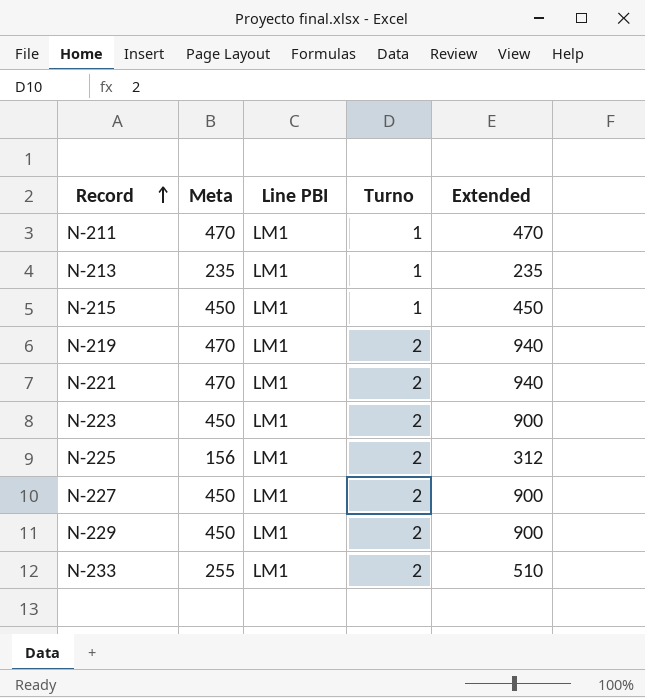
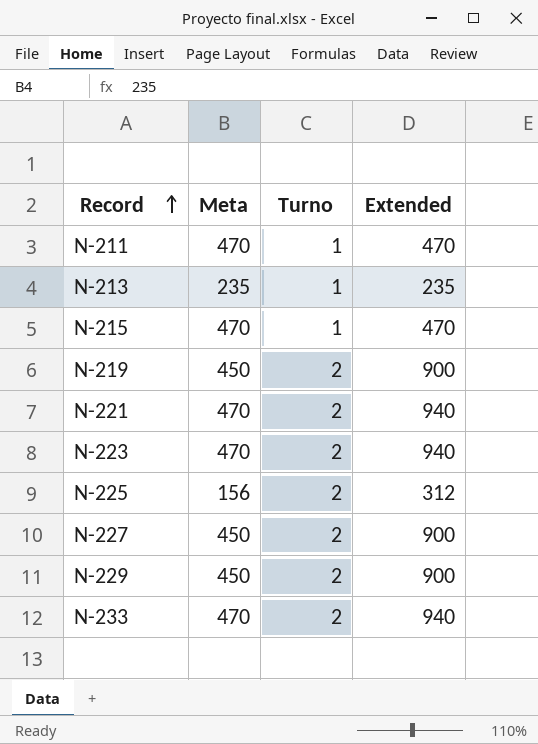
column Line PBI | position: 3 -> none
N-215 | Meta: 450 -> 470
N-215 | Extended: 450 -> 470
N-219 | Meta: 470 -> 450
N-219 | Extended: 940 -> 900
N-223 | Meta: 450 -> 470
N-223 | Extended: 900 -> 940
N-233 | Meta: 255 -> 470
N-233 | Extended: 510 -> 940

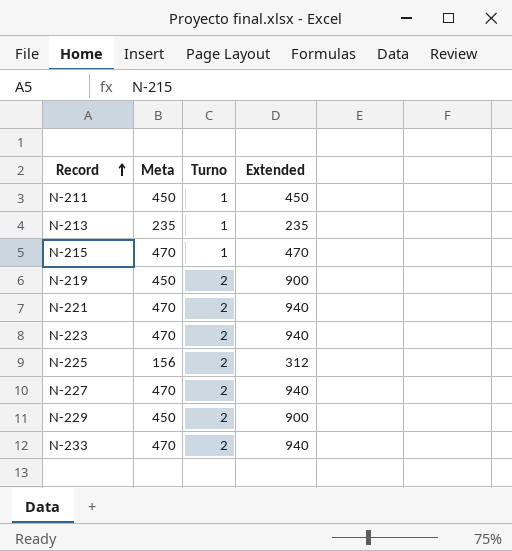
N-211 | Meta: 470 -> 450
N-211 | Extended: 470 -> 450
N-227 | Meta: 450 -> 470
N-227 | Extended: 900 -> 940

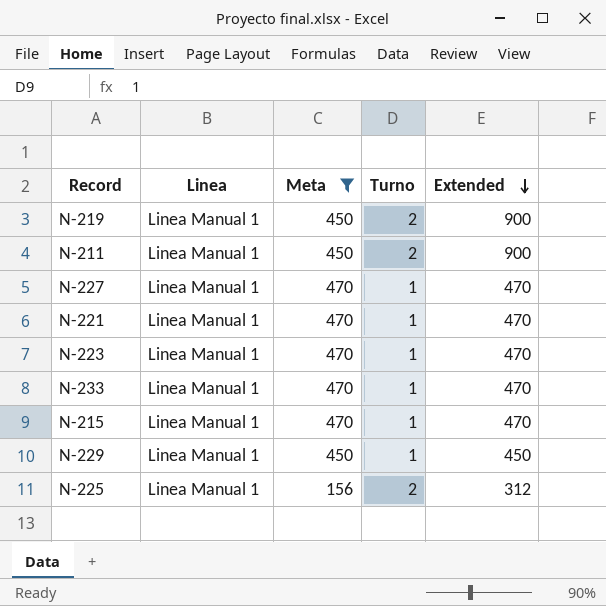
filter: none -> Meta != 235
row order: Record ascending -> Extended descending
column Linea | position: none -> 2
N-211 | Turno: 1 -> 2
N-211 | Extended: 450 -> 900
N-227 | Turno: 2 -> 1
N-227 | Extended: 940 -> 470
N-221 | Turno: 2 -> 1
N-221 | Extended: 940 -> 470
N-223 | Turno: 2 -> 1
N-223 | Extended: 940 -> 470
N-233 | Turno: 2 -> 1
N-233 | Extended: 940 -> 470
N-229 | Turno: 2 -> 1
N-229 | Extended: 900 -> 450

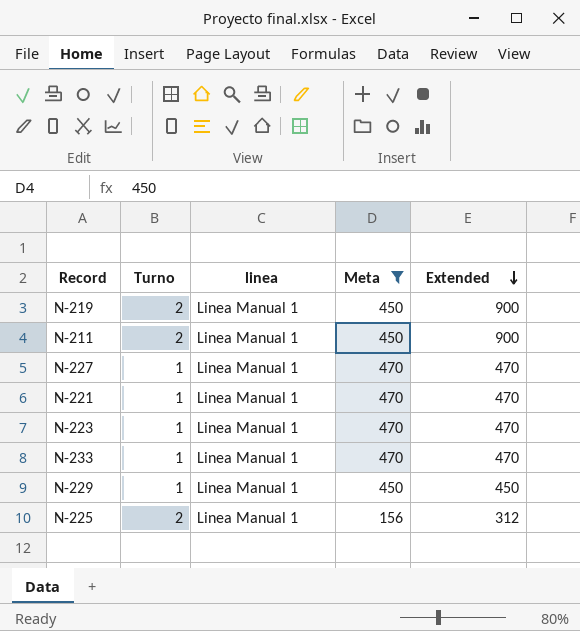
column Turno | position: 4 -> 2
column name: Linea -> linea
row N-215: Linea Manual 1 | 470 | 1 | 470 -> none

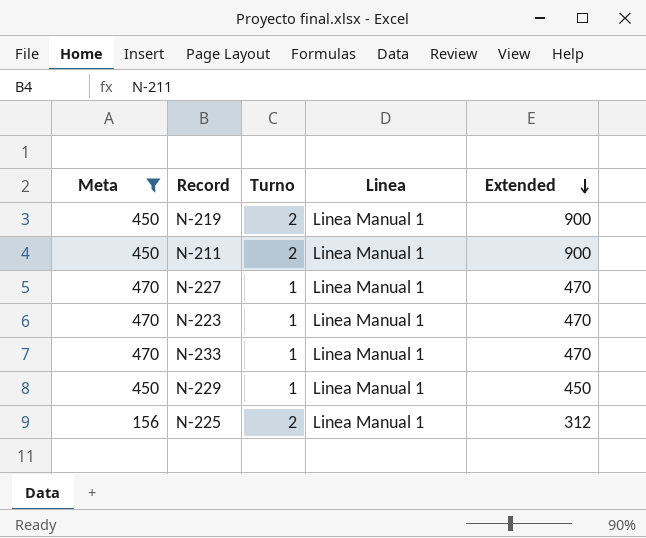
column Meta | position: 4 -> 1
column name: linea -> Linea
row N-221: 1 | Linea Manual 1 | 470 | 470 -> none

